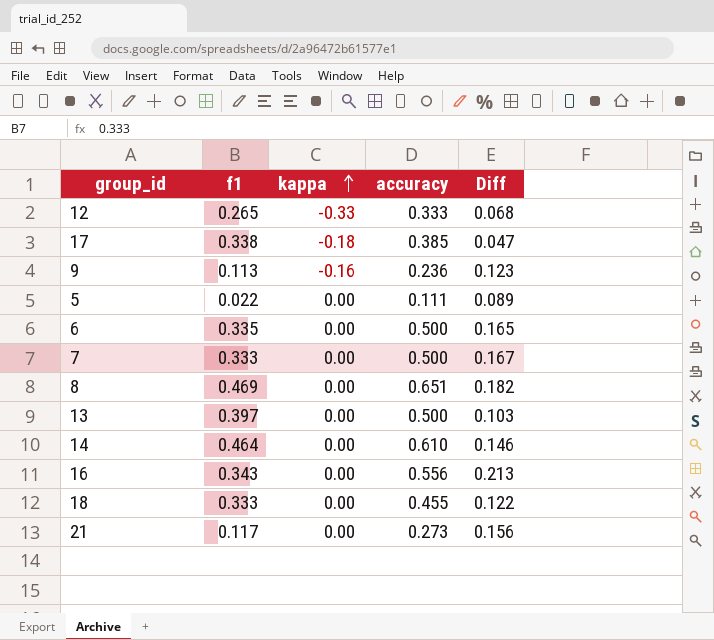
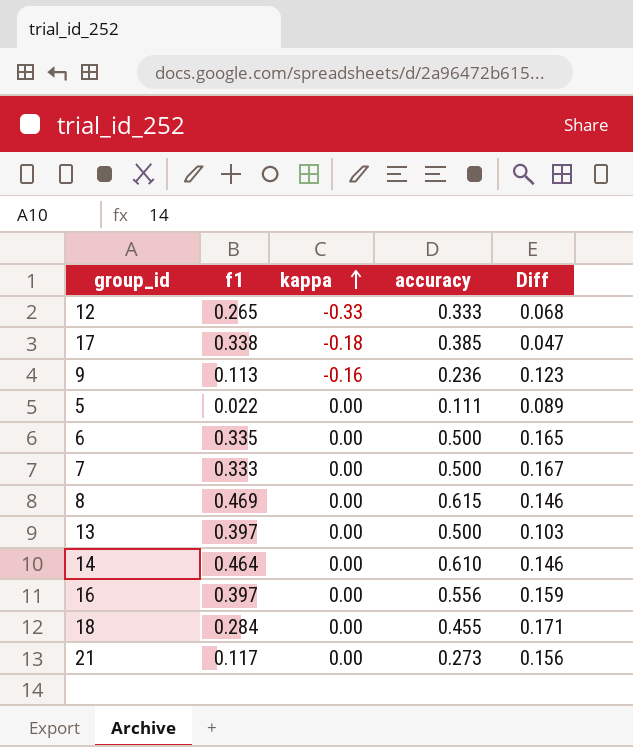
8 | accuracy: 0.651 -> 0.615
8 | Diff: 0.182 -> 0.146
16 | f1: 0.343 -> 0.397
16 | Diff: 0.213 -> 0.159
18 | f1: 0.333 -> 0.284
18 | Diff: 0.122 -> 0.171

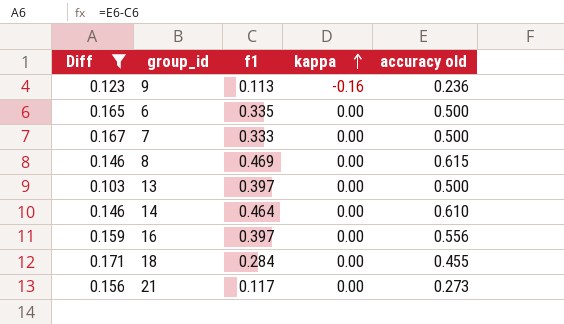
filter: none -> Diff >= 0.103
column Diff | position: 5 -> 1
column name: accuracy -> accuracy old

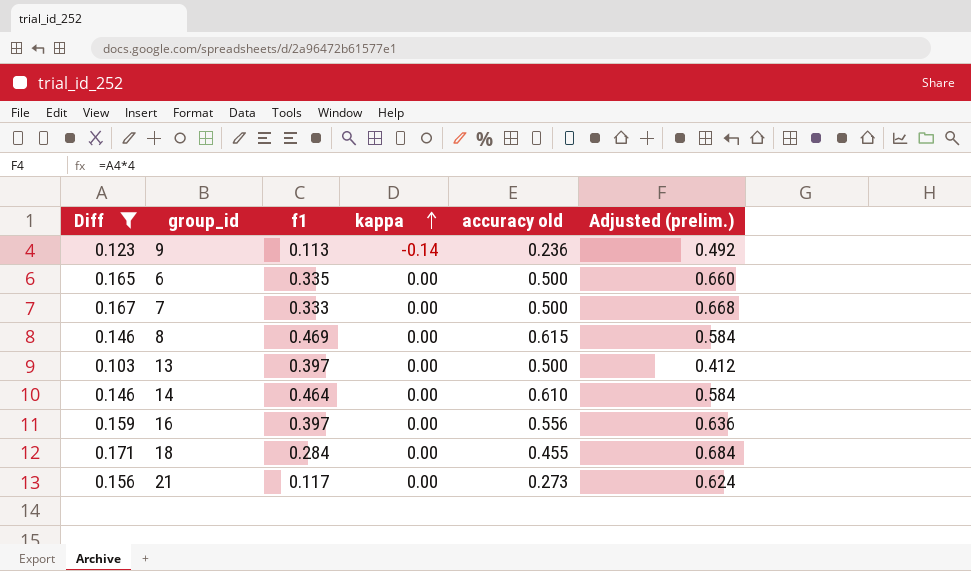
column Adjusted (prelim.) | formula: none -> [Diff] * 4
9 | kappa: -0.16 -> -0.14

